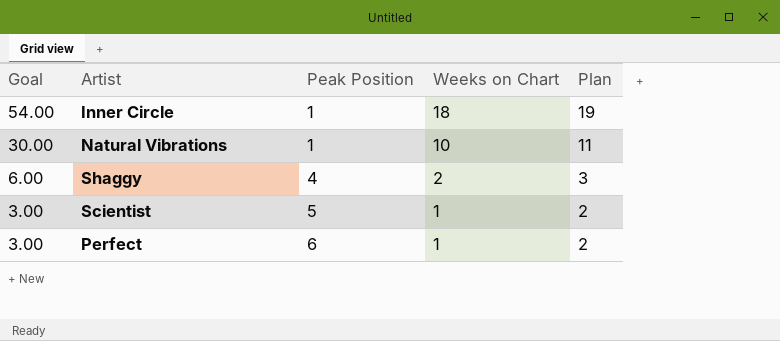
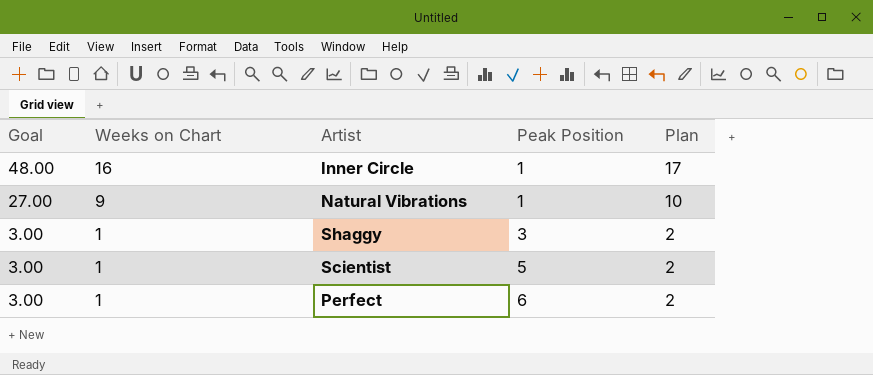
column Weeks on Chart | position: 4 -> 2
Inner Circle | Goal: 54.00 -> 48.00
Inner Circle | Weeks on Chart: 18 -> 16
Inner Circle | Plan: 19 -> 17
Natural Vibrations | Goal: 30.00 -> 27.00
Natural Vibrations | Weeks on Chart: 10 -> 9
Natural Vibrations | Plan: 11 -> 10
Shaggy | Goal: 6.00 -> 3.00
Shaggy | Weeks on Chart: 2 -> 1
Shaggy | Peak Position: 4 -> 3
Shaggy | Plan: 3 -> 2

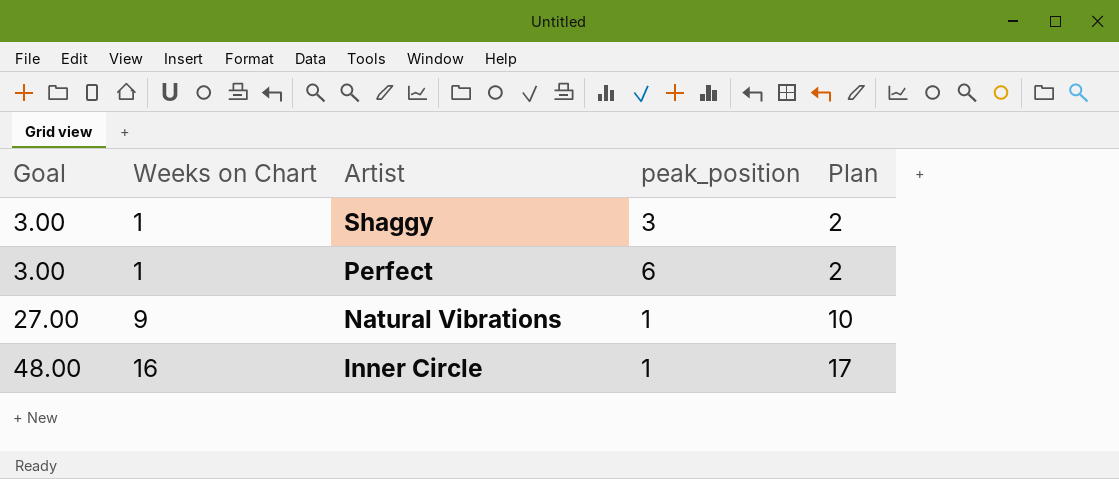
row order: Goal descending -> Goal ascending
column name: Peak Position -> peak_position
row Scientist: 3.00 | 1 | 5 | 2 -> none

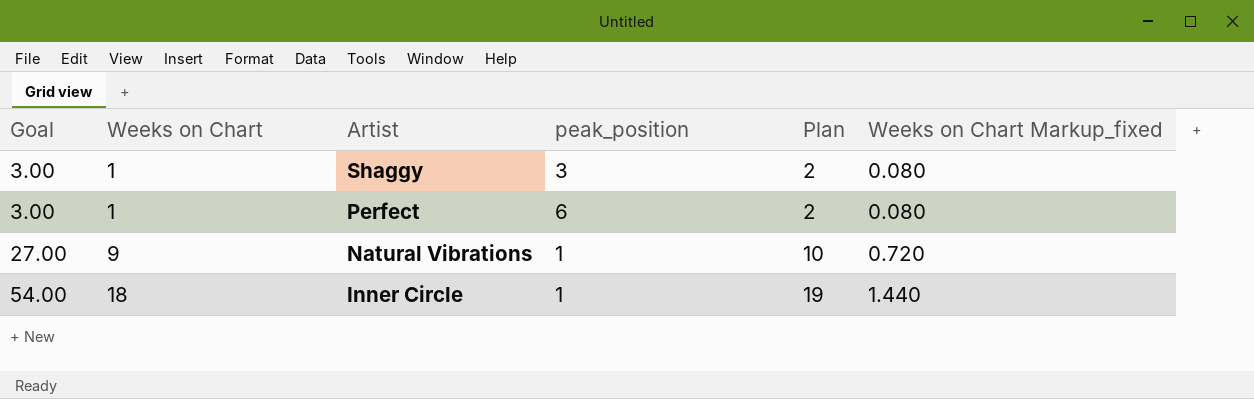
column Weeks on Chart Markup_fixed | formula: none -> [Weeks on Chart] * 0.08
Inner Circle | Goal: 48.00 -> 54.00
Inner Circle | Weeks on Chart: 16 -> 18
Inner Circle | Plan: 17 -> 19

